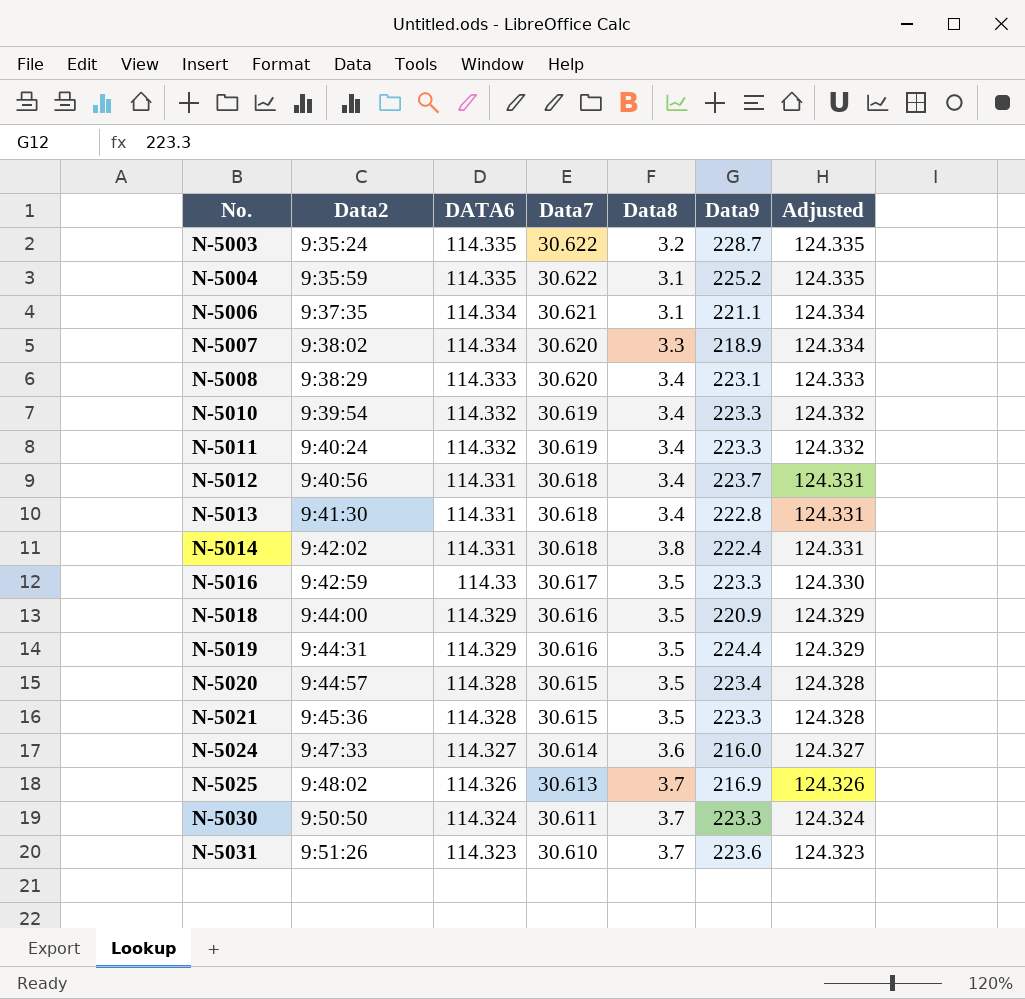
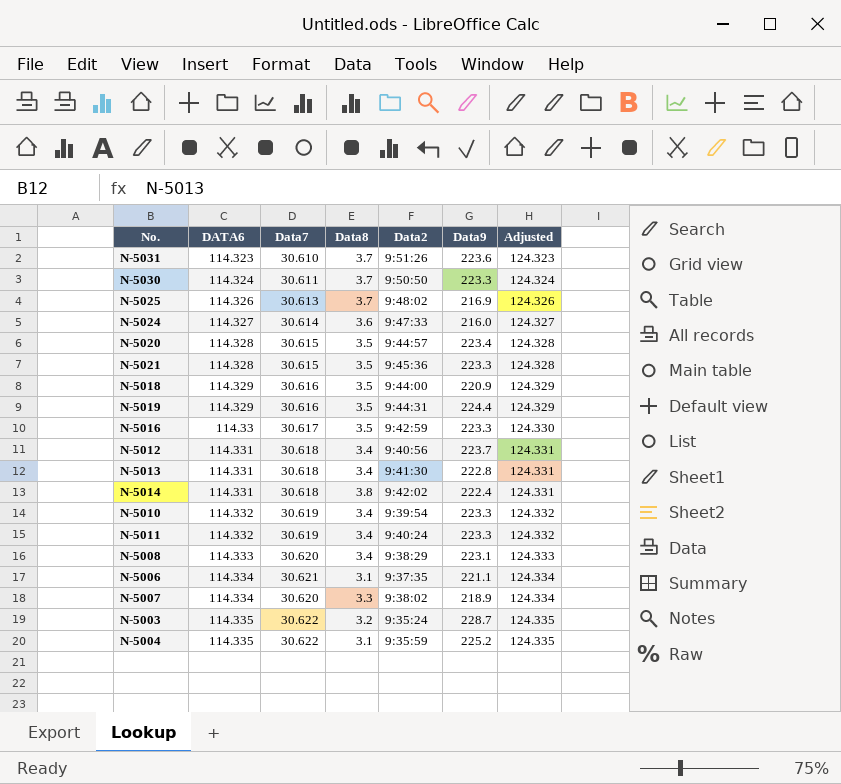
row order: No. ascending -> DATA6 ascending
column Data2 | position: 2 -> 5

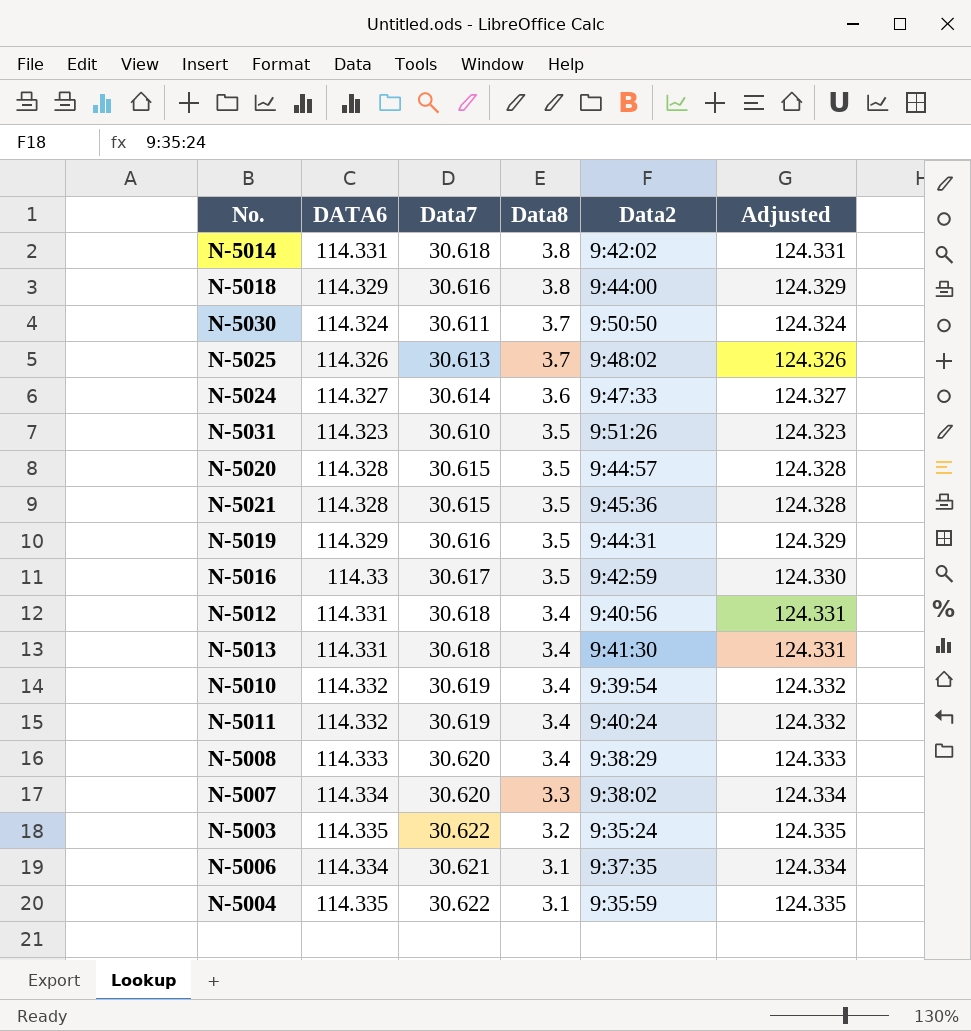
row order: DATA6 ascending -> Data8 descending
column Data9 | position: 6 -> none
N-5018 | Data8: 3.5 -> 3.8
N-5031 | Data8: 3.7 -> 3.5

